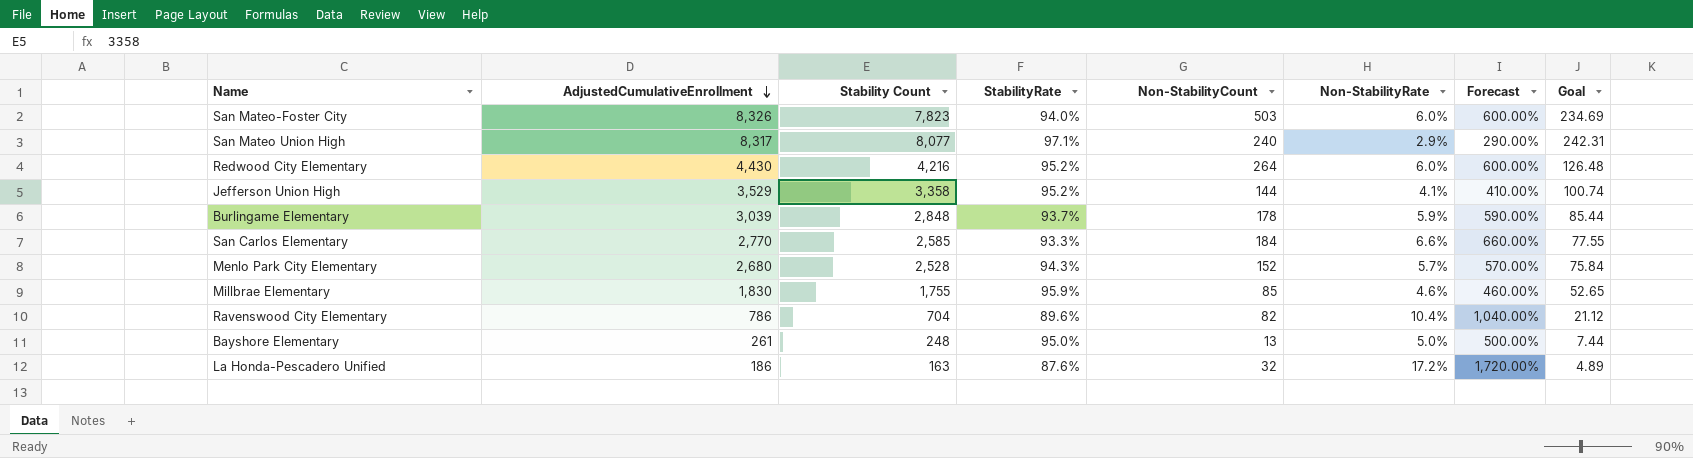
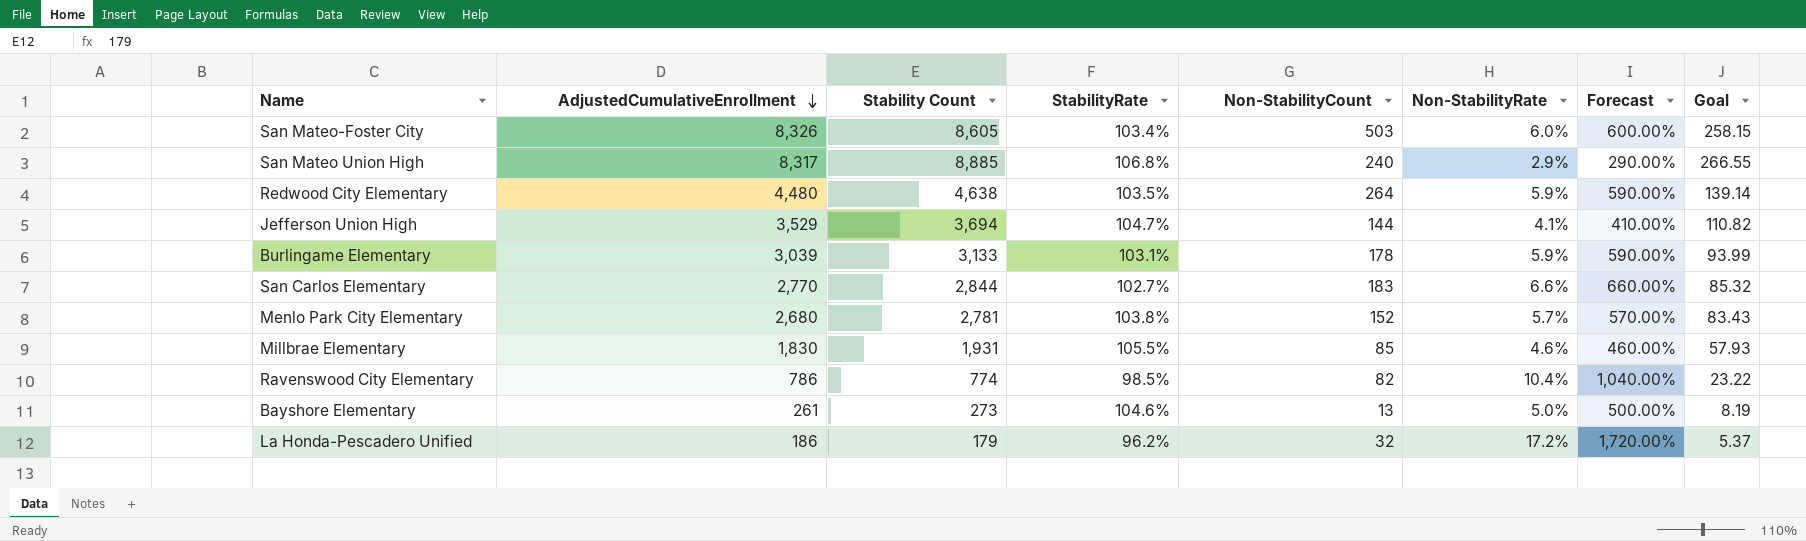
San Mateo-Foster City | Stability Count: 7,823 -> 8,605
San Mateo-Foster City | StabilityRate: 94.0% -> 103.4%
San Mateo-Foster City | Goal: 234.69 -> 258.15
San Mateo Union High | Stability Count: 8,077 -> 8,885
San Mateo Union High | StabilityRate: 97.1% -> 106.8%
San Mateo Union High | Goal: 242.31 -> 266.55
Redwood City Elementary | AdjustedCumulativeEnrollment: 4,430 -> 4,480
Redwood City Elementary | Stability Count: 4,216 -> 4,638
Redwood City Elementary | StabilityRate: 95.2% -> 103.5%
Redwood City Elementary | Non-StabilityRate: 6.0% -> 5.9%
Redwood City Elementary | Forecast: 600.00% -> 590.00%
Redwood City Elementary | Goal: 126.48 -> 139.14
Jefferson Union High | Stability Count: 3,358 -> 3,694
Jefferson Union High | StabilityRate: 95.2% -> 104.7%
Jefferson Union High | Goal: 100.74 -> 110.82
Burlingame Elementary | Stability Count: 2,848 -> 3,133
Burlingame Elementary | StabilityRate: 93.7% -> 103.1%
Burlingame Elementary | Goal: 85.44 -> 93.99
San Carlos Elementary | Stability Count: 2,585 -> 2,844
San Carlos Elementary | StabilityRate: 93.3% -> 102.7%
San Carlos Elementary | Non-StabilityCount: 184 -> 183
San Carlos Elementary | Goal: 77.55 -> 85.32
Menlo Park City Elementary | Stability Count: 2,528 -> 2,781
Menlo Park City Elementary | StabilityRate: 94.3% -> 103.8%
Menlo Park City Elementary | Goal: 75.84 -> 83.43
Millbrae Elementary | Stability Count: 1,755 -> 1,931
Millbrae Elementary | StabilityRate: 95.9% -> 105.5%
Millbrae Elementary | Goal: 52.65 -> 57.93
Ravenswood City Elementary | Stability Count: 704 -> 774
Ravenswood City Elementary | StabilityRate: 89.6% -> 98.5%
Ravenswood City Elementary | Goal: 21.12 -> 23.22
Bayshore Elementary | Stability Count: 248 -> 273
Bayshore Elementary | StabilityRate: 95.0% -> 104.6%
Bayshore Elementary | Goal: 7.44 -> 8.19
La Honda-Pescadero Unified | Stability Count: 163 -> 179
La Honda-Pescadero Unified | StabilityRate: 87.6% -> 96.2%
La Honda-Pescadero Unified | Goal: 4.89 -> 5.37

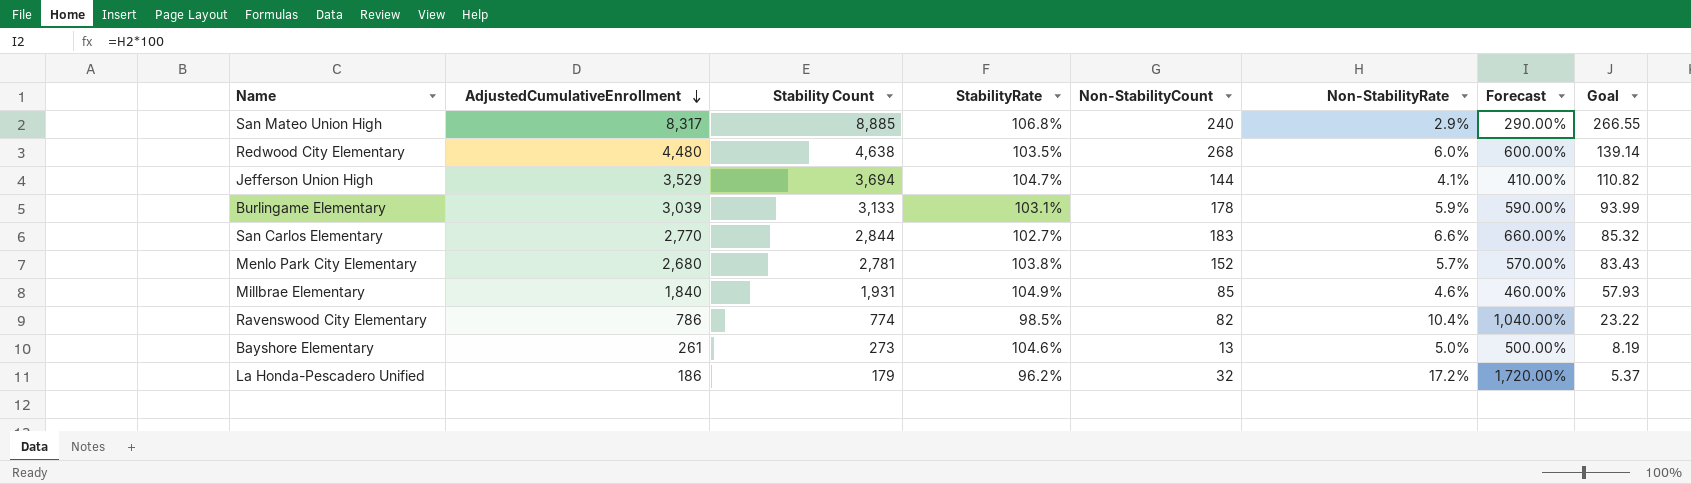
row San Mateo-Foster City: 8,326 | 8,605 | 103.4% | 503 | 6.0% | 600.00% | 258.15 -> none
Redwood City Elementary | Non-StabilityCount: 264 -> 268
Redwood City Elementary | Non-StabilityRate: 5.9% -> 6.0%
Redwood City Elementary | Forecast: 590.00% -> 600.00%
Millbrae Elementary | AdjustedCumulativeEnrollment: 1,830 -> 1,840
Millbrae Elementary | StabilityRate: 105.5% -> 104.9%

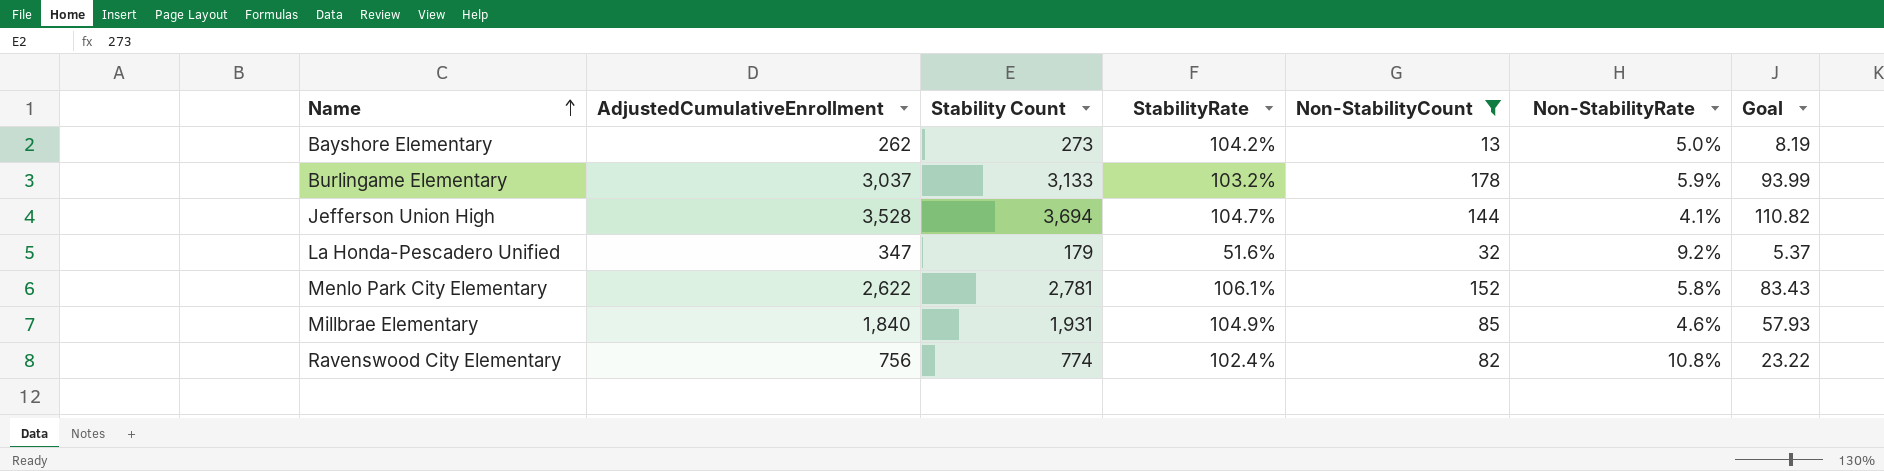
filter: none -> Non-StabilityCount <= 178
row order: AdjustedCumulativeEnrollment descending -> Name ascending
column Forecast | formula: [Non-StabilityRate] * 100 -> none
Bayshore Elementary | AdjustedCumulativeEnrollment: 261 -> 262
Bayshore Elementary | StabilityRate: 104.6% -> 104.2%
Burlingame Elementary | AdjustedCumulativeEnrollment: 3,039 -> 3,037
Burlingame Elementary | StabilityRate: 103.1% -> 103.2%
Jefferson Union High | AdjustedCumulativeEnrollment: 3,529 -> 3,528
La Honda-Pescadero Unified | AdjustedCumulativeEnrollment: 186 -> 347
La Honda-Pescadero Unified | StabilityRate: 96.2% -> 51.6%
La Honda-Pescadero Unified | Non-StabilityRate: 17.2% -> 9.2%
Menlo Park City Elementary | AdjustedCumulativeEnrollment: 2,680 -> 2,622
Menlo Park City Elementary | StabilityRate: 103.8% -> 106.1%
Menlo Park City Elementary | Non-StabilityRate: 5.7% -> 5.8%
Ravenswood City Elementary | AdjustedCumulativeEnrollment: 786 -> 756
Ravenswood City Elementary | StabilityRate: 98.5% -> 102.4%
Ravenswood City Elementary | Non-StabilityRate: 10.4% -> 10.8%

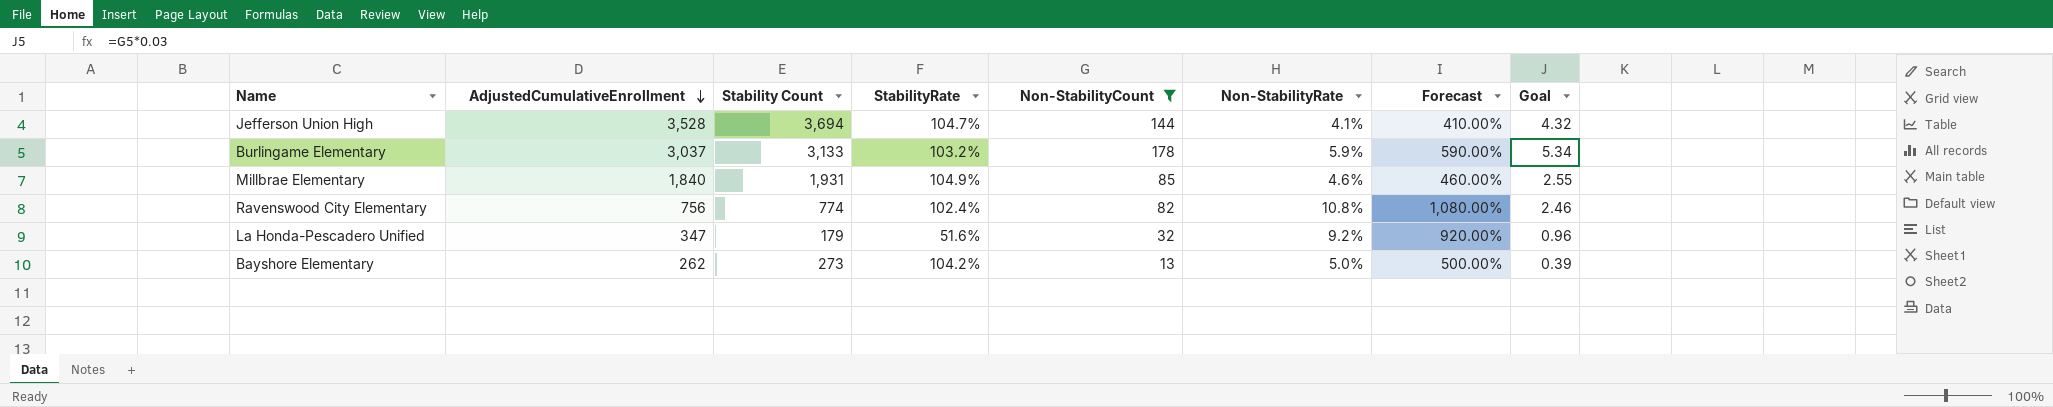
row order: Name ascending -> AdjustedCumulativeEnrollment descending
column Forecast | formula: none -> [Non-StabilityRate] * 100
column Goal | formula: [Stability Count] * 0.03 -> [Non-StabilityCount] * 0.03
row Menlo Park City Elementary: 2,622 | 2,781 | 106.1% | 152 | 5.8% | 83.43 -> none

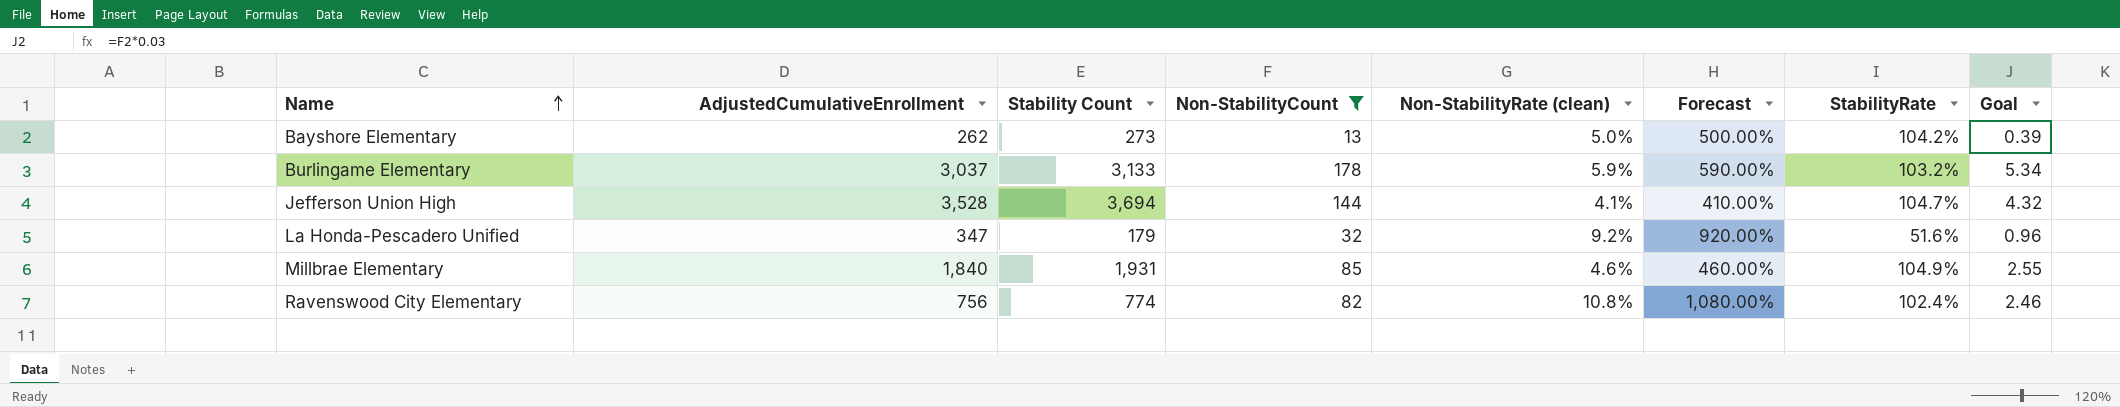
row order: AdjustedCumulativeEnrollment descending -> Name ascending
column name: Non-StabilityRate -> Non-StabilityRate (clean)
column StabilityRate | position: 4 -> 7

